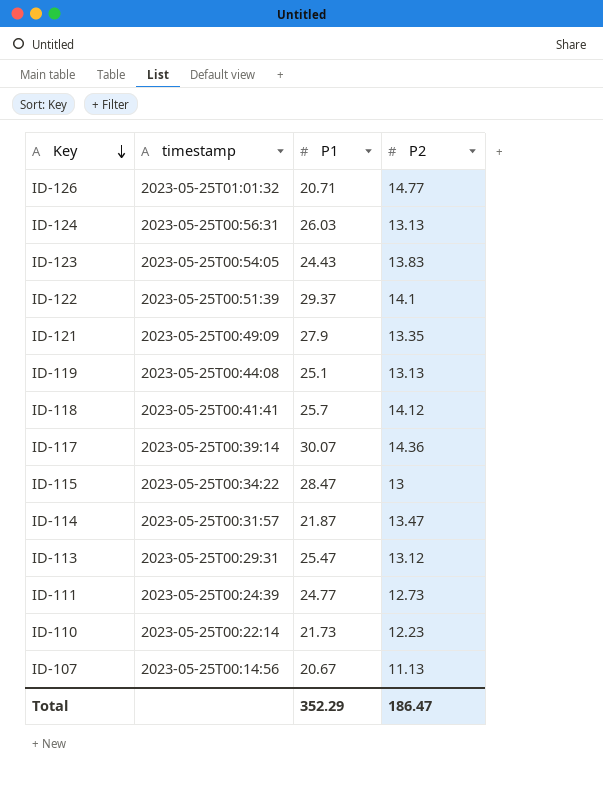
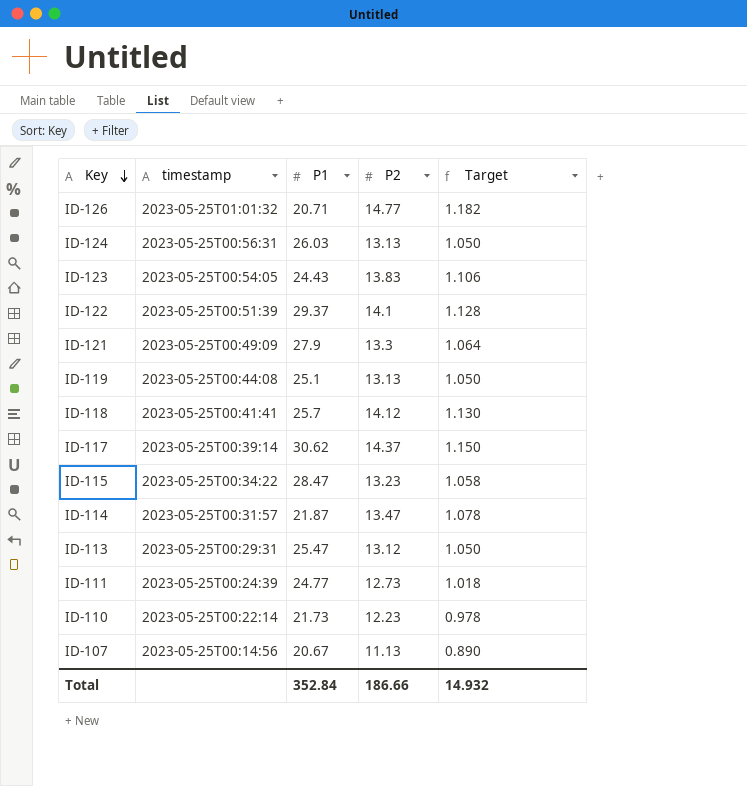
column Target | formula: none -> [P2] * 0.08
ID-121 | P2: 13.35 -> 13.3
ID-117 | P1: 30.07 -> 30.62
ID-117 | P2: 14.36 -> 14.37
ID-115 | P2: 13 -> 13.23
Total | P1: 352.29 -> 352.84
Total | P2: 186.47 -> 186.66

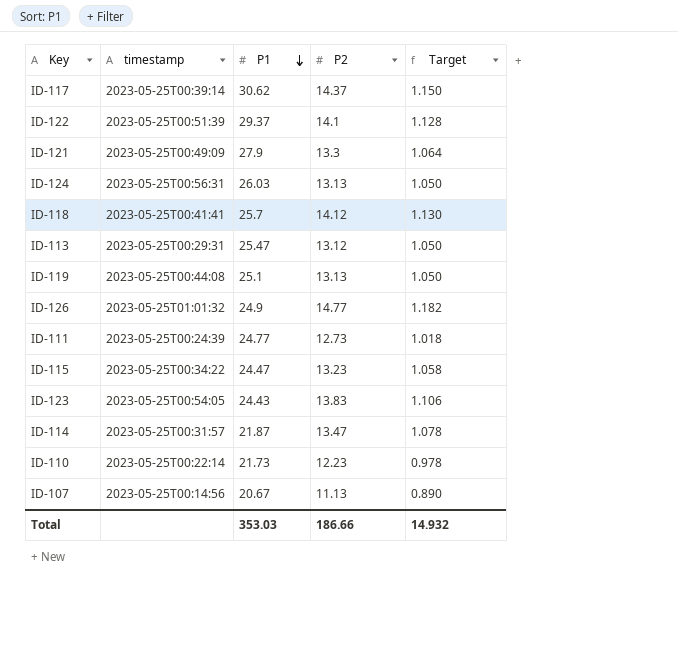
row order: Key descending -> P1 descending
ID-126 | P1: 20.71 -> 24.9
ID-115 | P1: 28.47 -> 24.47
Total | P1: 352.84 -> 353.03

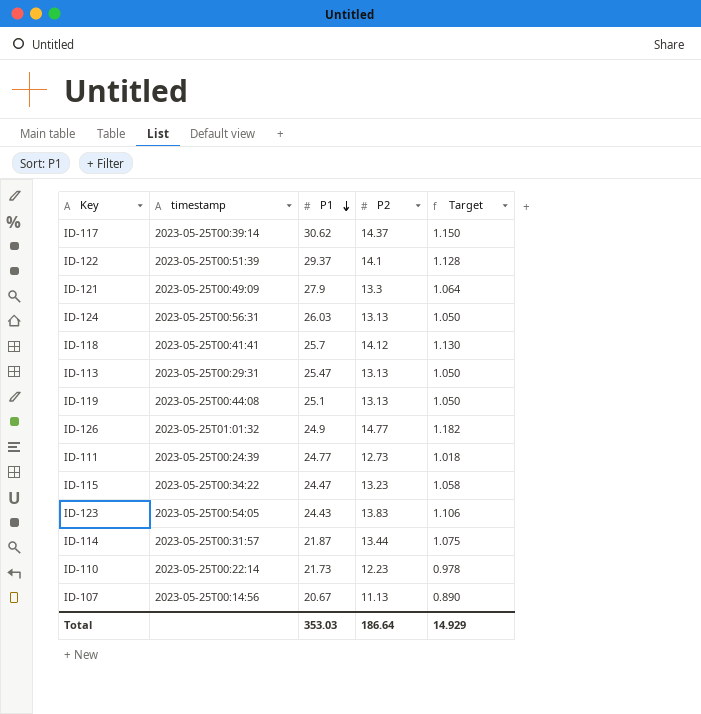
ID-113 | P2: 13.12 -> 13.13
ID-114 | P2: 13.47 -> 13.44
ID-114 | Target: 1.078 -> 1.075
Total | P2: 186.66 -> 186.64
Total | Target: 14.932 -> 14.929

